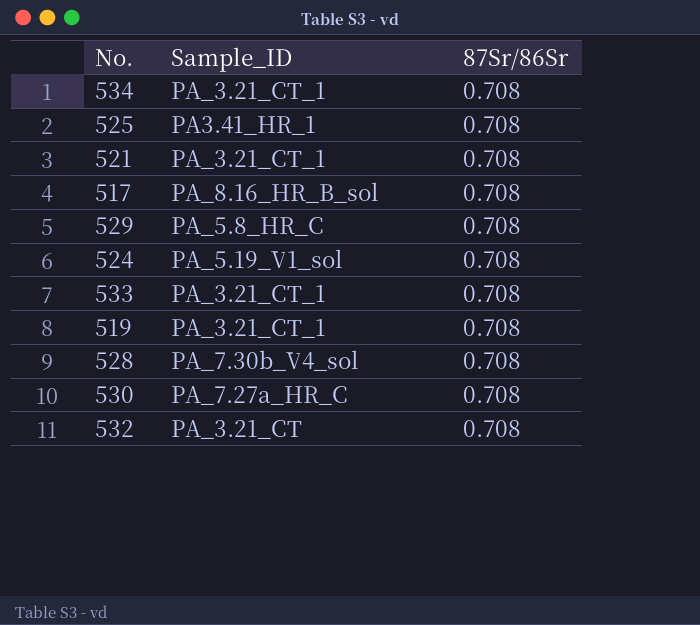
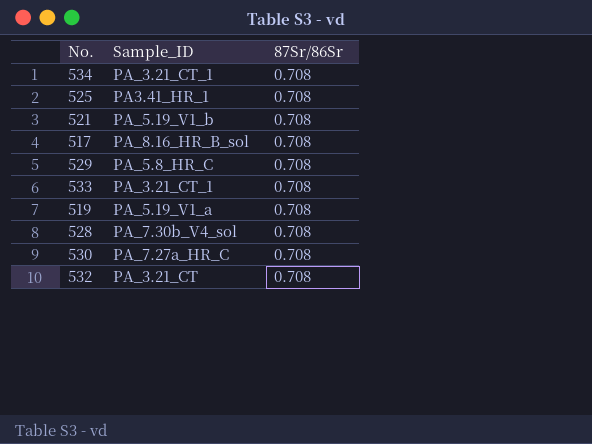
row 524: PA_5.19_V1_sol | 0.708 -> none
521 | Sample_ID: PA_3.21_CT_1 -> PA_5.19_V1_b
519 | Sample_ID: PA_3.21_CT_1 -> PA_5.19_V1_a

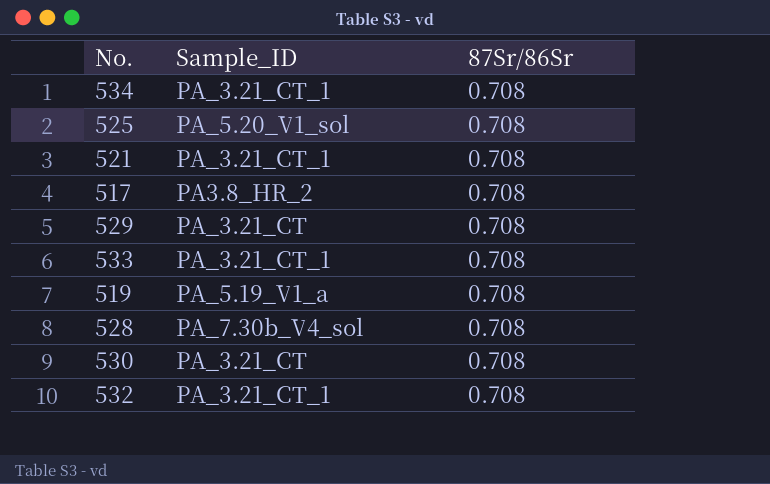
525 | Sample_ID: PA3.41_HR_1 -> PA_5.20_V1_sol
521 | Sample_ID: PA_5.19_V1_b -> PA_3.21_CT_1
517 | Sample_ID: PA_8.16_HR_B_sol -> PA3.8_HR_2
529 | Sample_ID: PA_5.8_HR_C -> PA_3.21_CT
530 | Sample_ID: PA_7.27a_HR_C -> PA_3.21_CT
532 | Sample_ID: PA_3.21_CT -> PA_3.21_CT_1

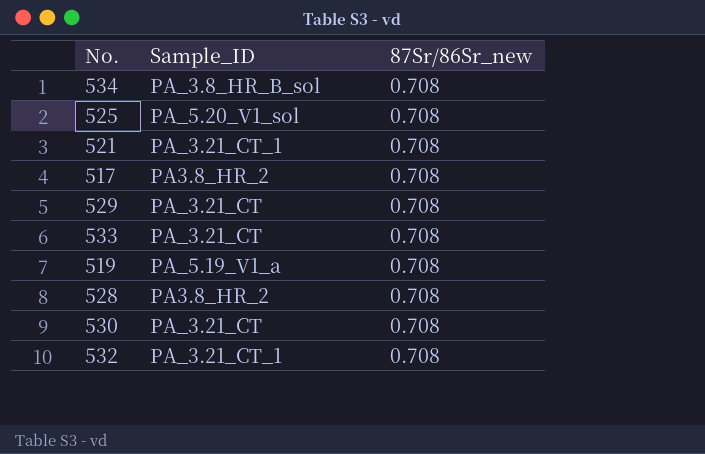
column name: 87Sr/86Sr -> 87Sr/86Sr_new
534 | Sample_ID: PA_3.21_CT_1 -> PA_3.8_HR_B_sol
533 | Sample_ID: PA_3.21_CT_1 -> PA_3.21_CT
528 | Sample_ID: PA_7.30b_V4_sol -> PA3.8_HR_2

